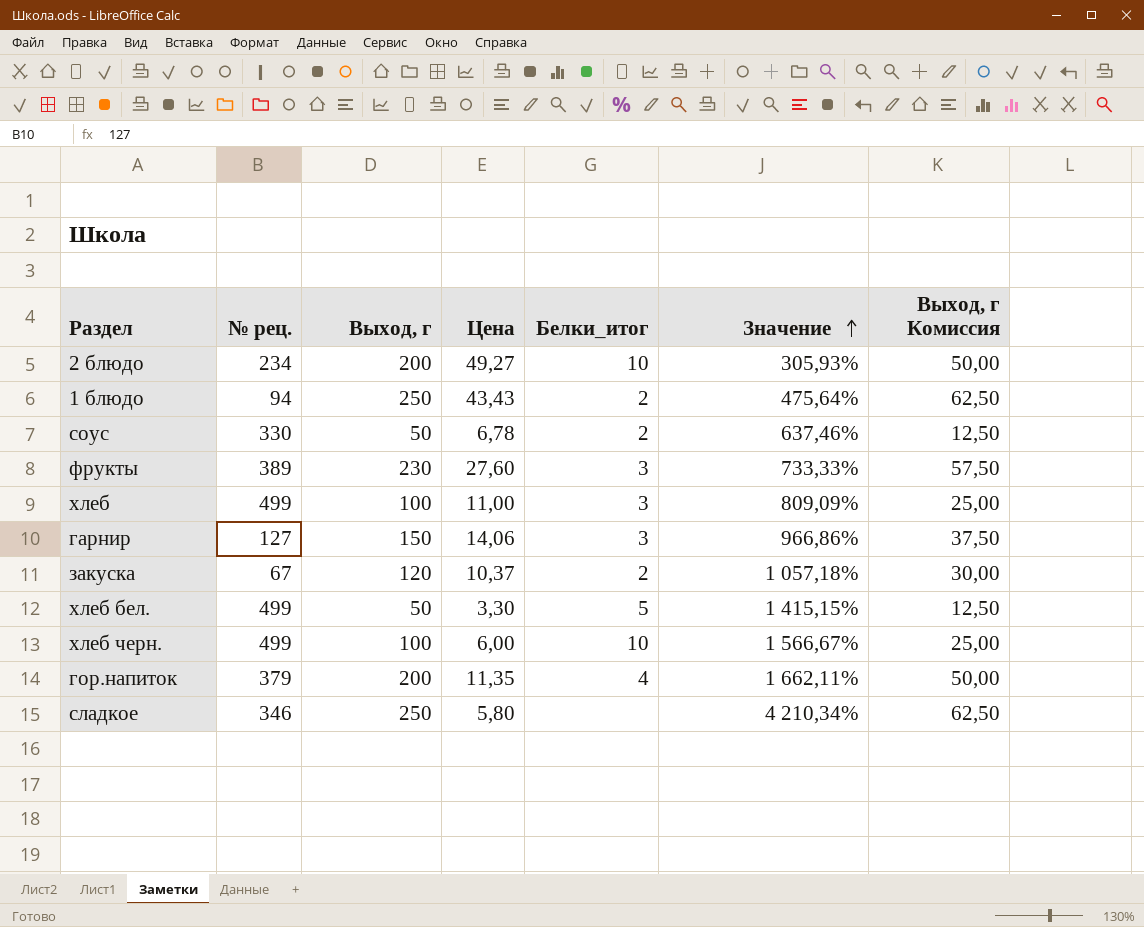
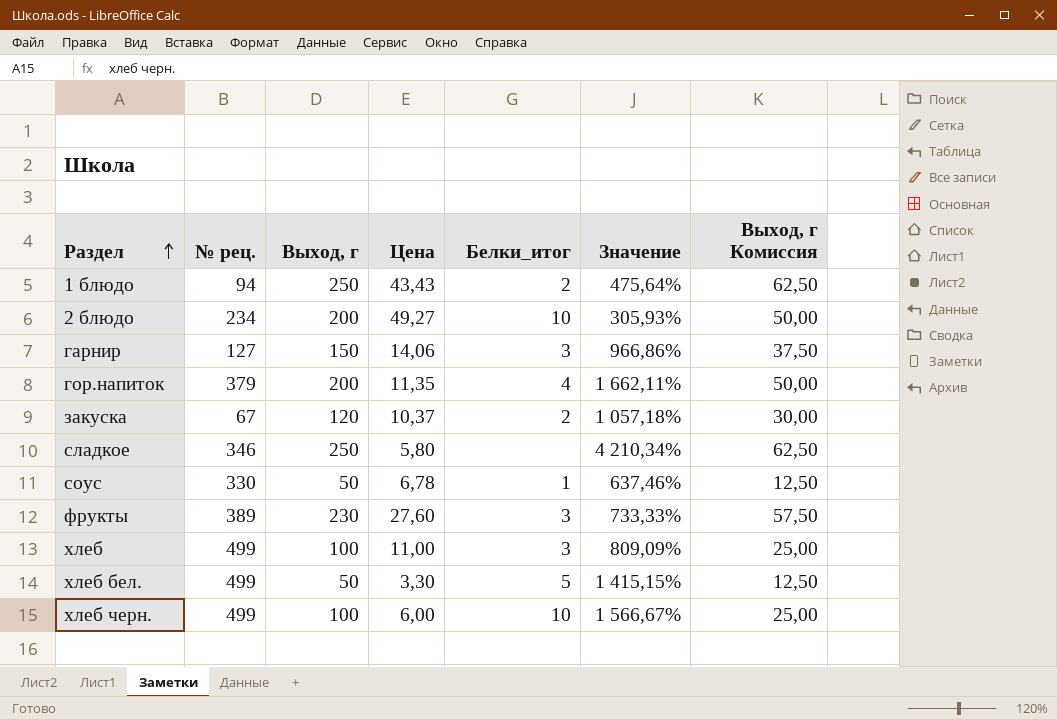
row order: Значение ascending -> Раздел ascending
соус | Белки_итог: 2 -> 1

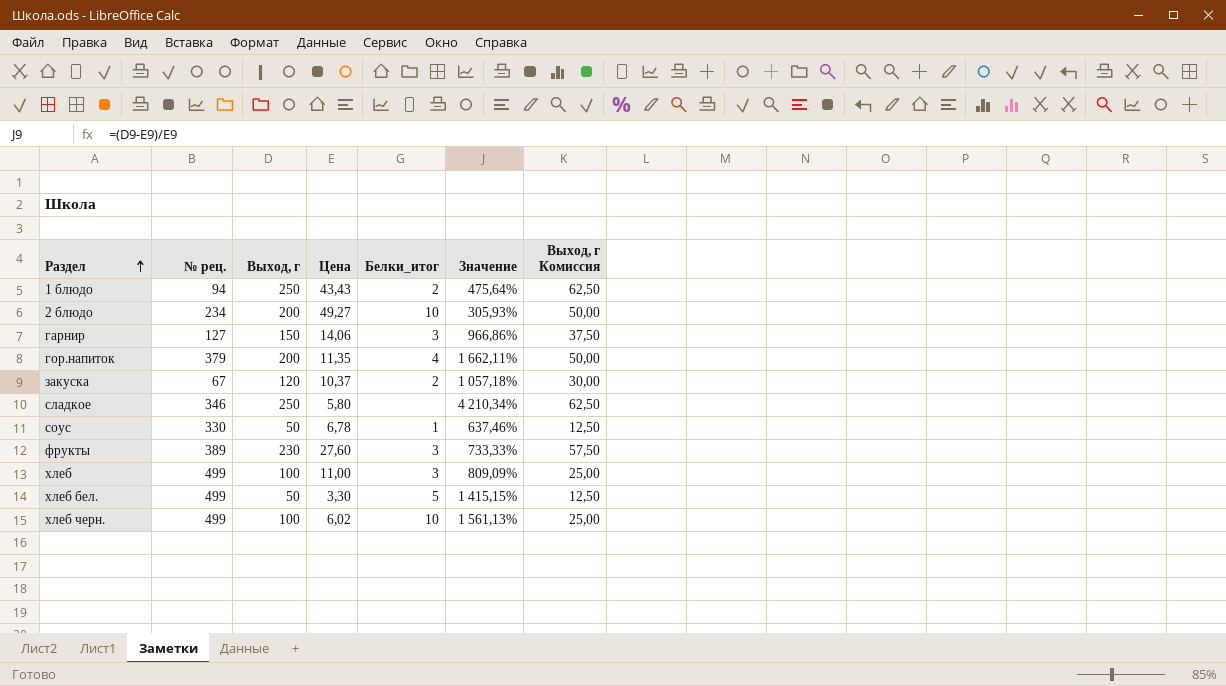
хлеб черн. | Цена: 6,00 -> 6,02
хлеб черн. | Значение: 1 566,67% -> 1 561,13%

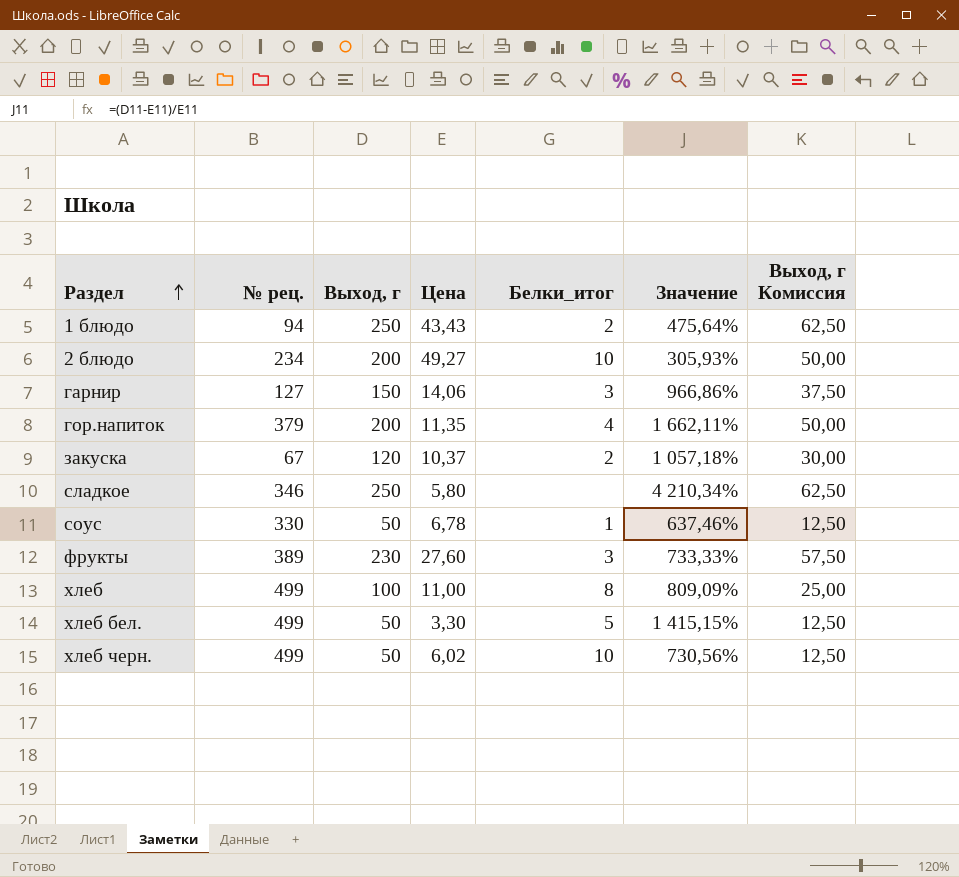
хлеб | Белки_итог: 3 -> 8
хлеб черн. | Выход, г: 100 -> 50
хлеб черн. | Значение: 1 561,13% -> 730,56%
хлеб черн. | Выход, г Комиссия: 25,00 -> 12,50

